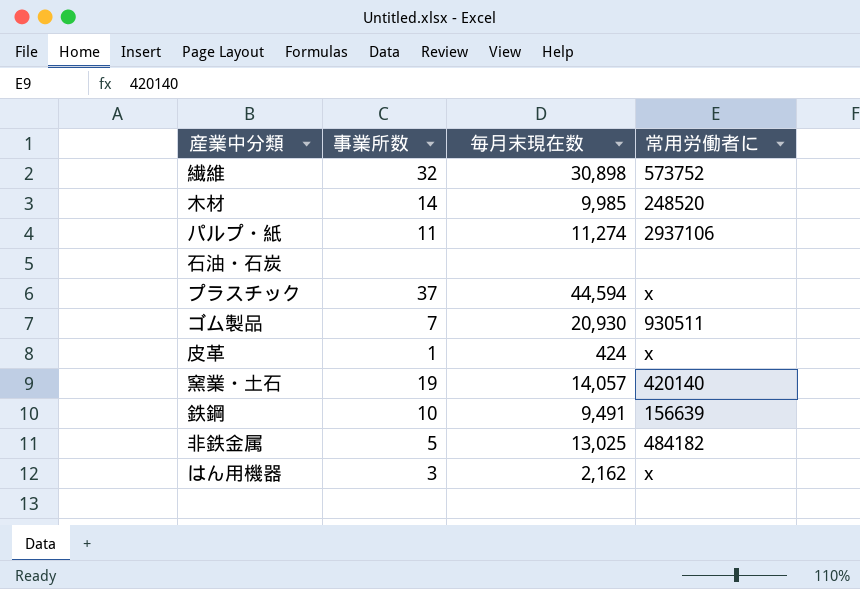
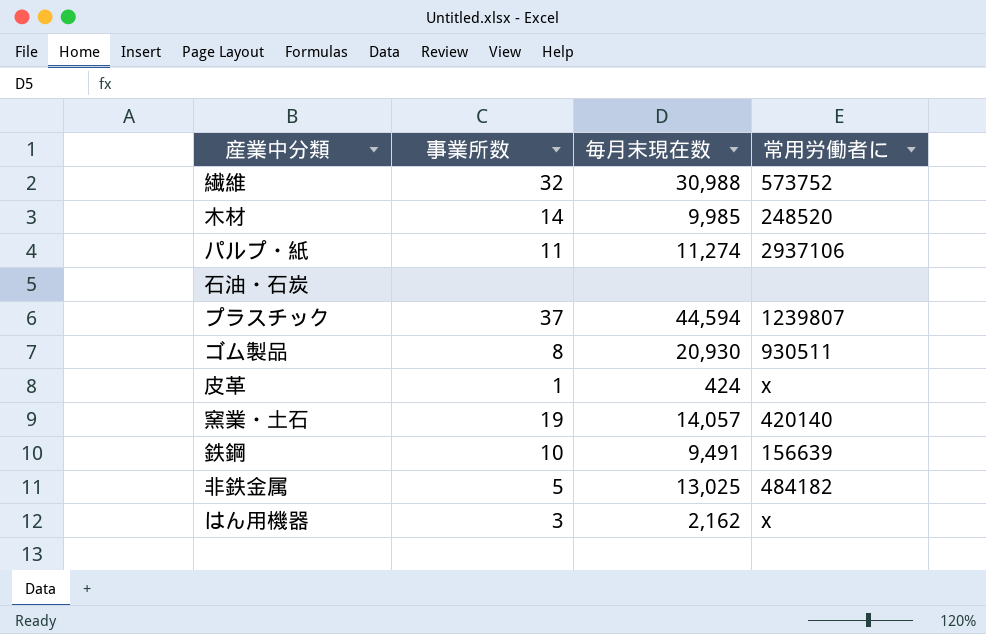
繊維 | 毎月末現在数: 30,898 -> 30,988
プラスチック | 常用労働者に: x -> 1239807
ゴム製品 | 事業所数: 7 -> 8

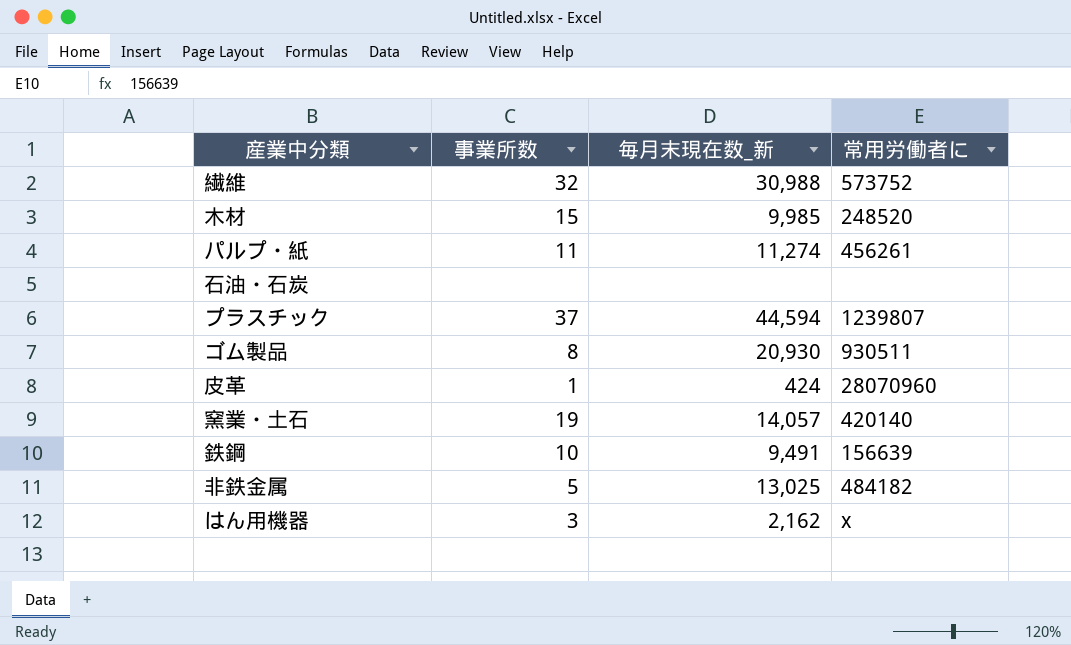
column name: 毎月末現在数 -> 毎月末現在数_新
木材 | 事業所数: 14 -> 15
パルプ・紙 | 常用労働者に: 2937106 -> 456261
皮革 | 常用労働者に: x -> 28070960

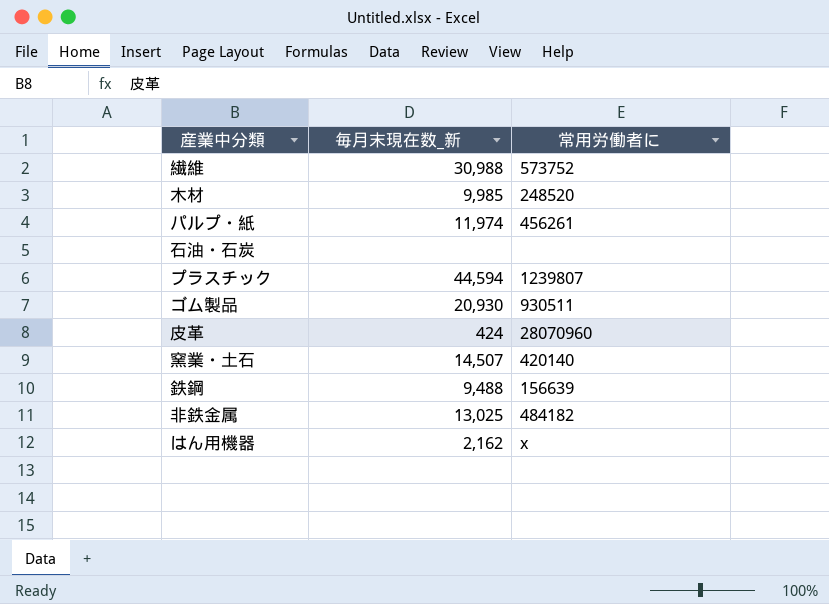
column 事業所数 | position: 2 -> none
パルプ・紙 | 毎月末現在数_新: 11,274 -> 11,974
窯業・土石 | 毎月末現在数_新: 14,057 -> 14,507
鉄鋼 | 毎月末現在数_新: 9,491 -> 9,488

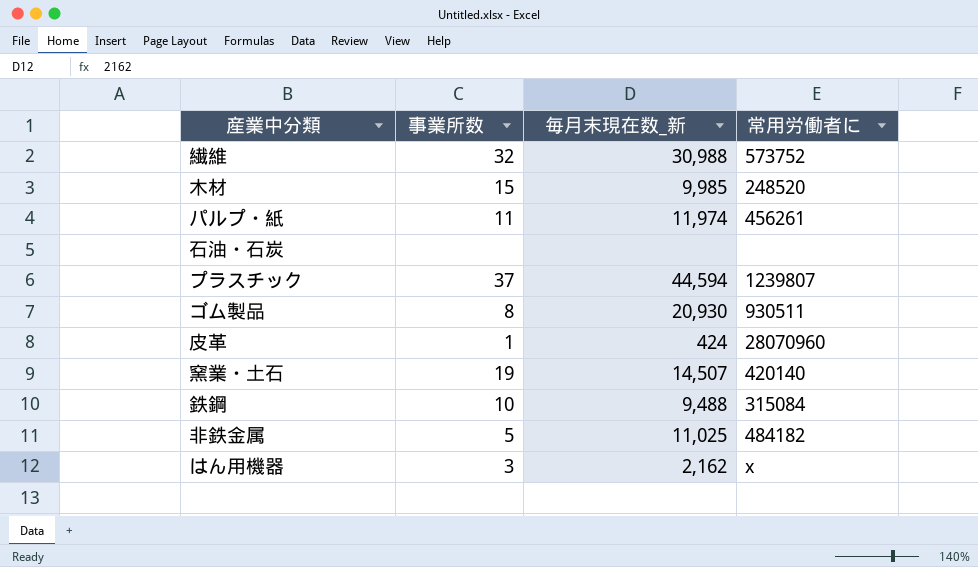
column 事業所数 | position: none -> 2
鉄鋼 | 常用労働者に: 156639 -> 315084
非鉄金属 | 毎月末現在数_新: 13,025 -> 11,025

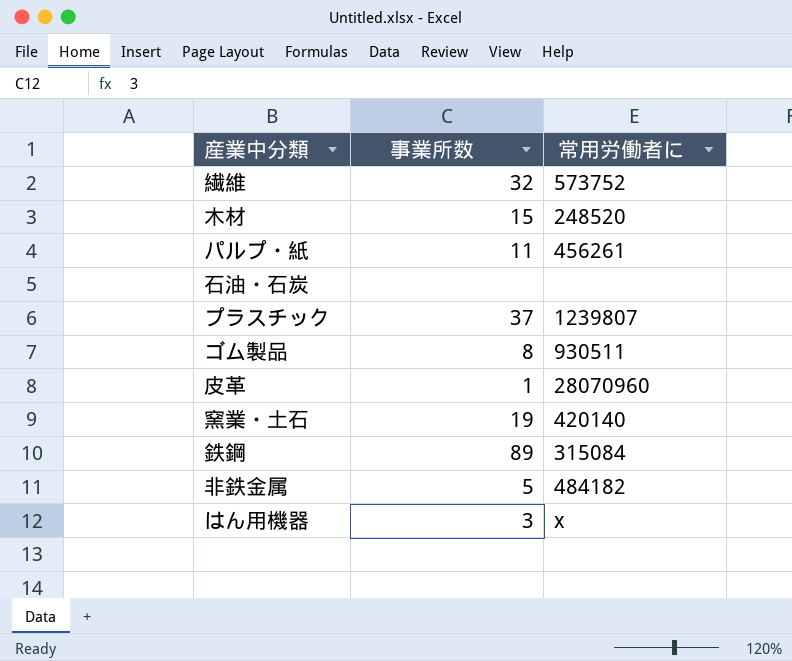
column 毎月末現在数_新 | position: 3 -> none
鉄鋼 | 事業所数: 10 -> 89

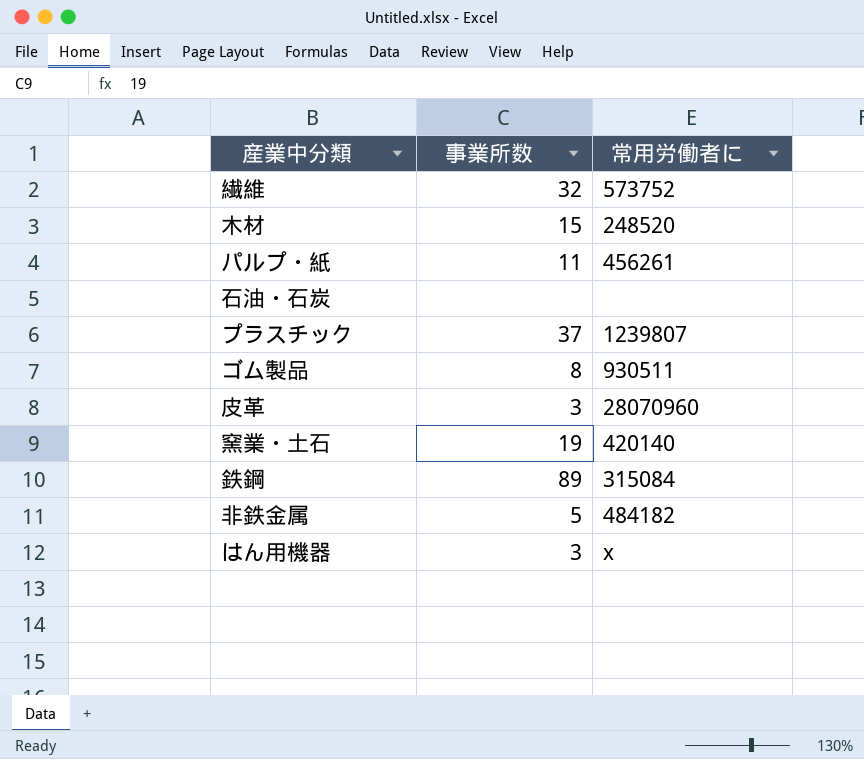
皮革 | 事業所数: 1 -> 3

